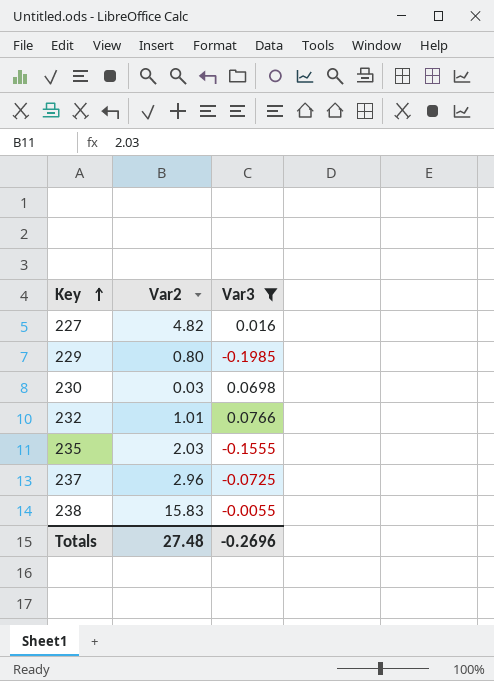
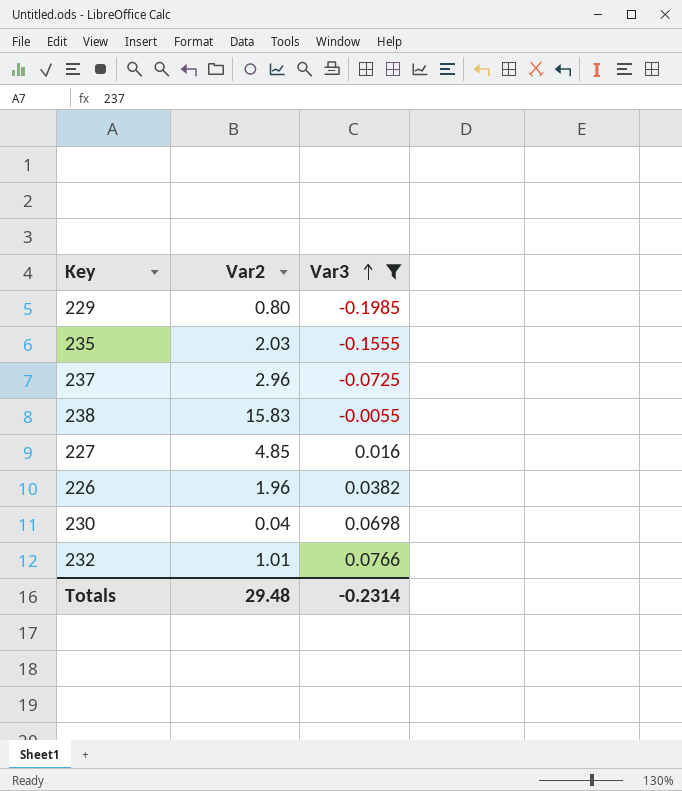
row order: Key ascending -> Var3 ascending
227 | Var2: 4.82 -> 4.85
row 226: none -> 1.96 | 0.0382
230 | Var2: 0.03 -> 0.04
Totals | Var2: 27.48 -> 29.48
Totals | Var3: -0.2696 -> -0.2314

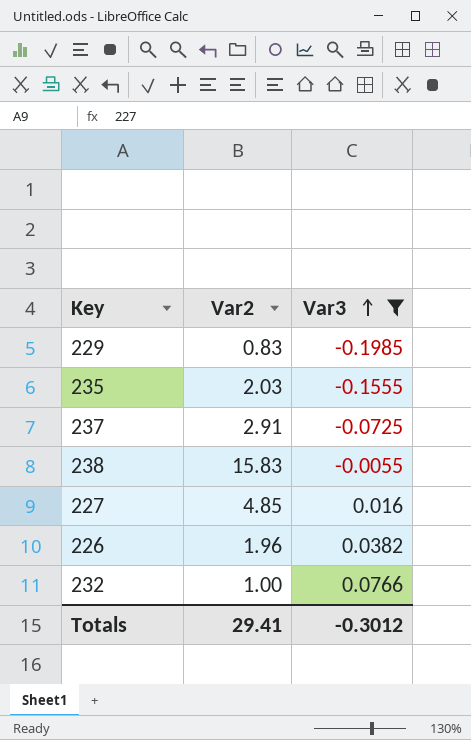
row 230: 0.04 | 0.0698 -> none
229 | Var2: 0.80 -> 0.83
237 | Var2: 2.96 -> 2.91
232 | Var2: 1.01 -> 1.00
Totals | Var2: 29.48 -> 29.41
Totals | Var3: -0.2314 -> -0.3012

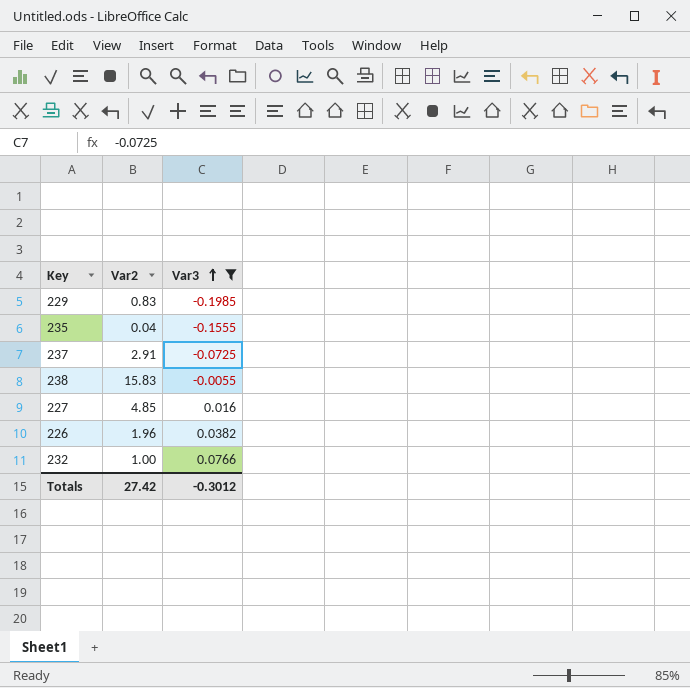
235 | Var2: 2.03 -> 0.04
Totals | Var2: 29.41 -> 27.42

